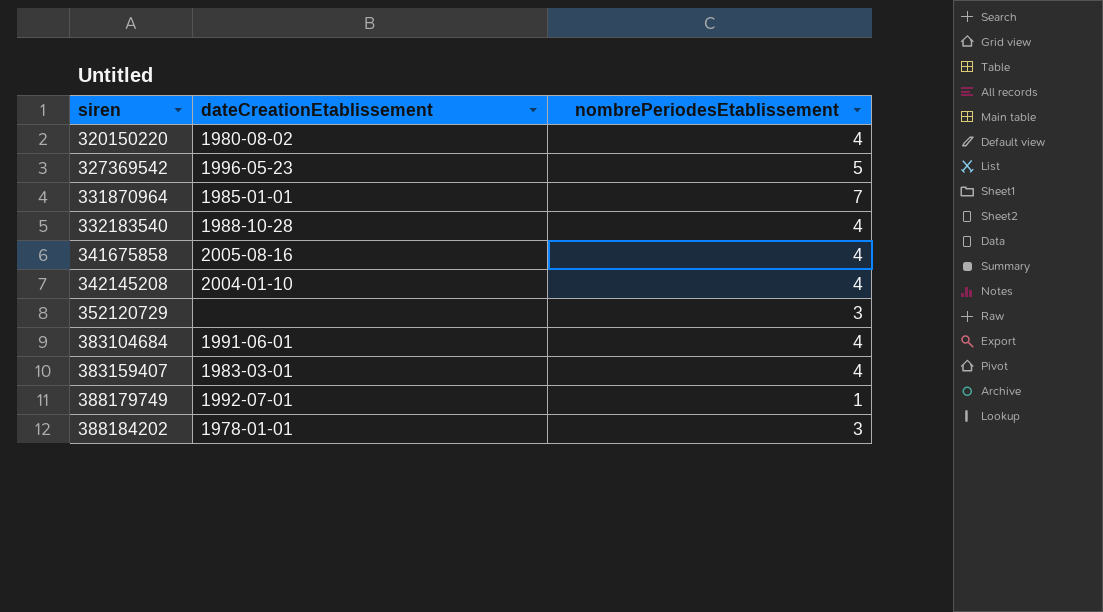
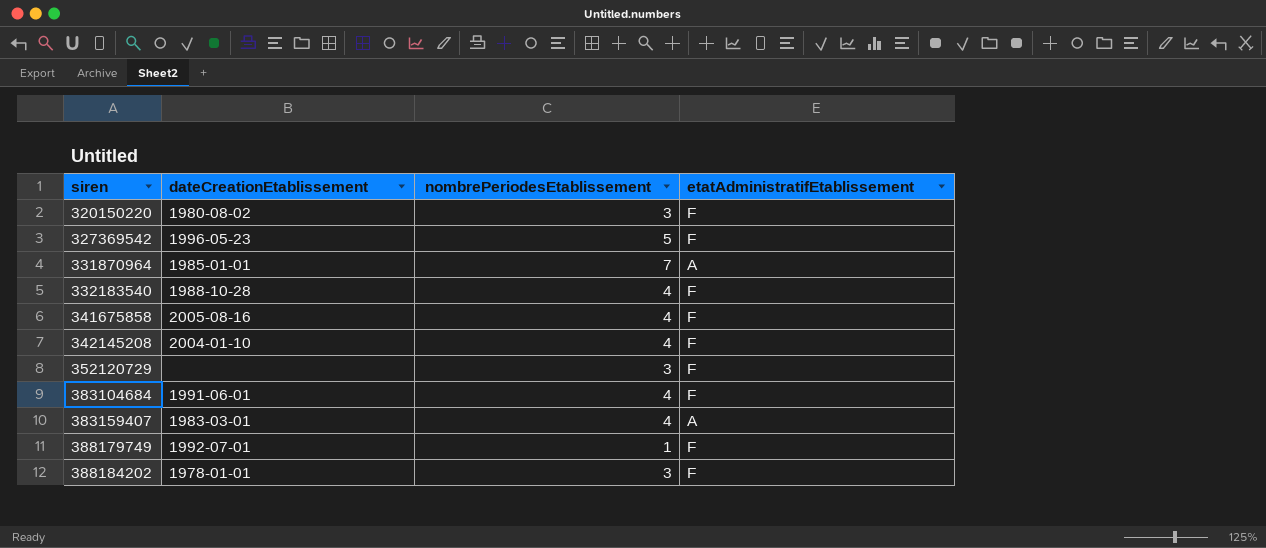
column etatAdministratifEtablissement | position: none -> 4
320150220 | nombrePeriodesEtablissement: 4 -> 3

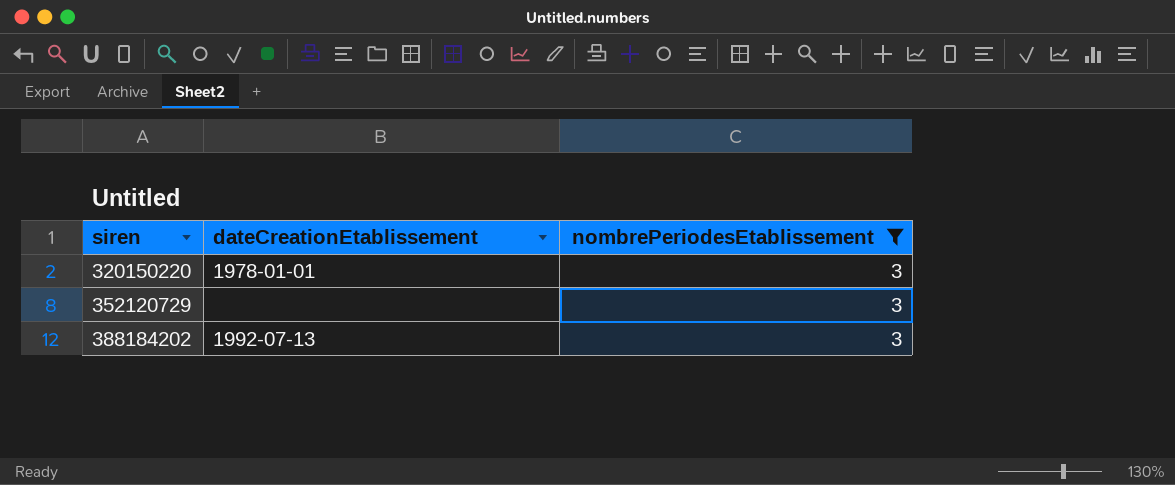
filter: none -> nombrePeriodesEtablissement = 3
column etatAdministratifEtablissement | position: 4 -> none
320150220 | dateCreationEtablissement: 1980-08-02 -> 1978-01-01
388184202 | dateCreationEtablissement: 1978-01-01 -> 1992-07-13

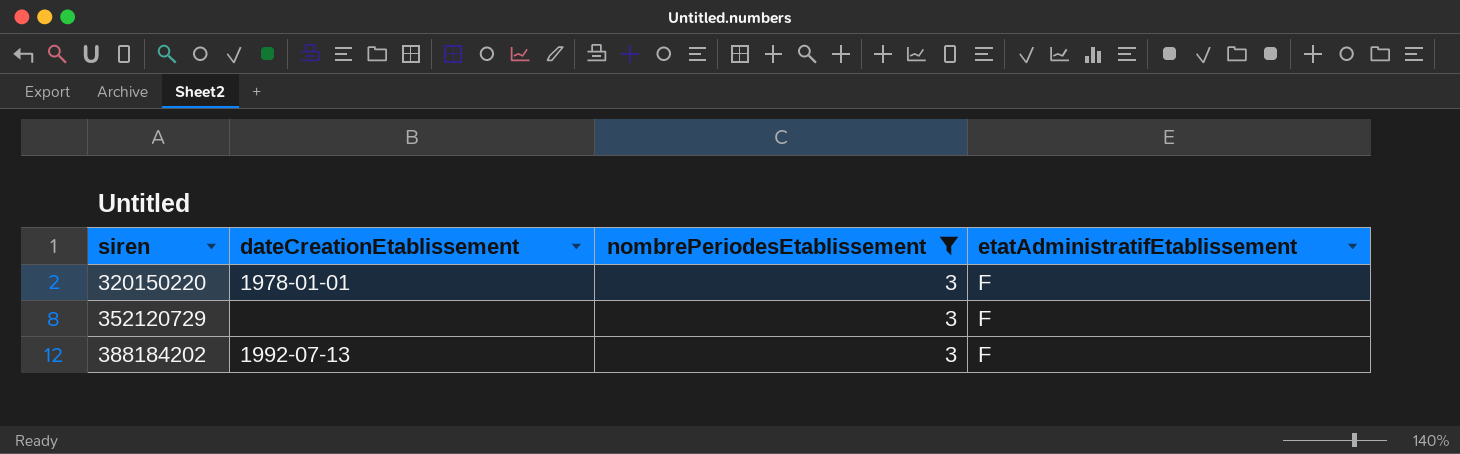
column etatAdministratifEtablissement | position: none -> 4

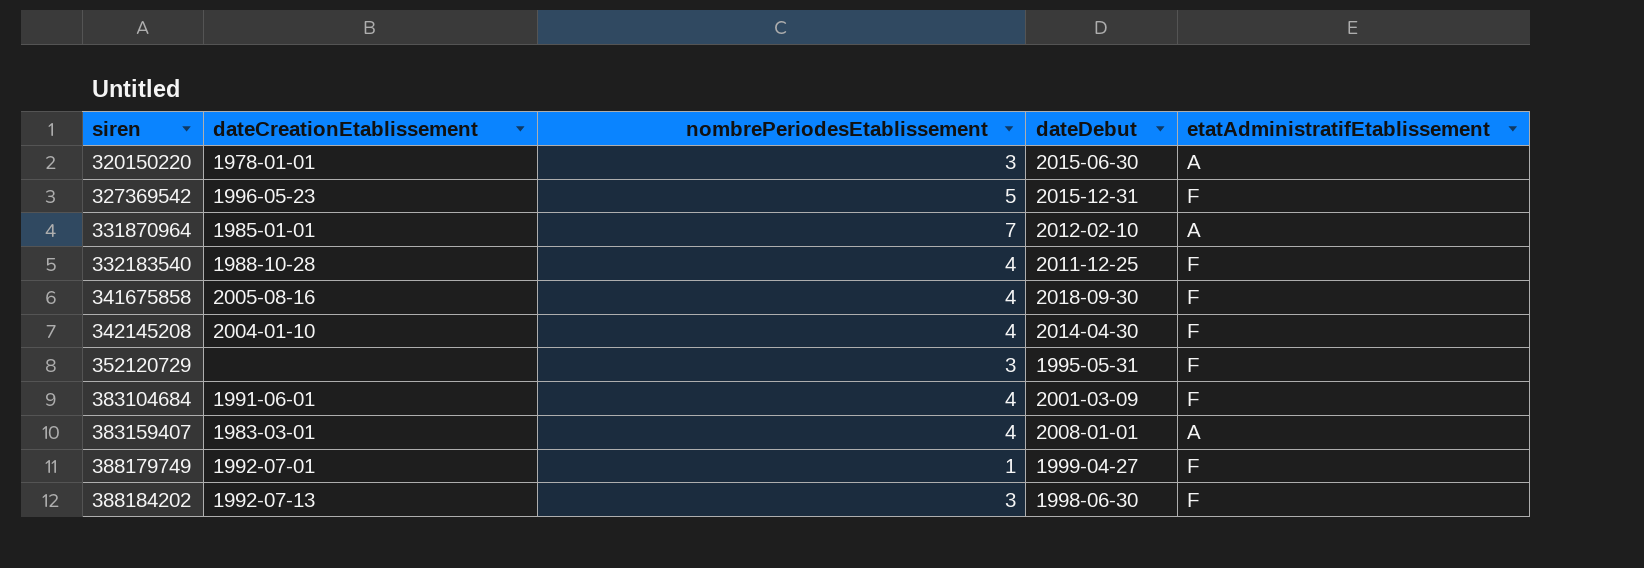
filter: nombrePeriodesEtablissement = 3 -> none
column dateDebut | position: none -> 4
320150220 | etatAdministratifEtablissement: F -> A

